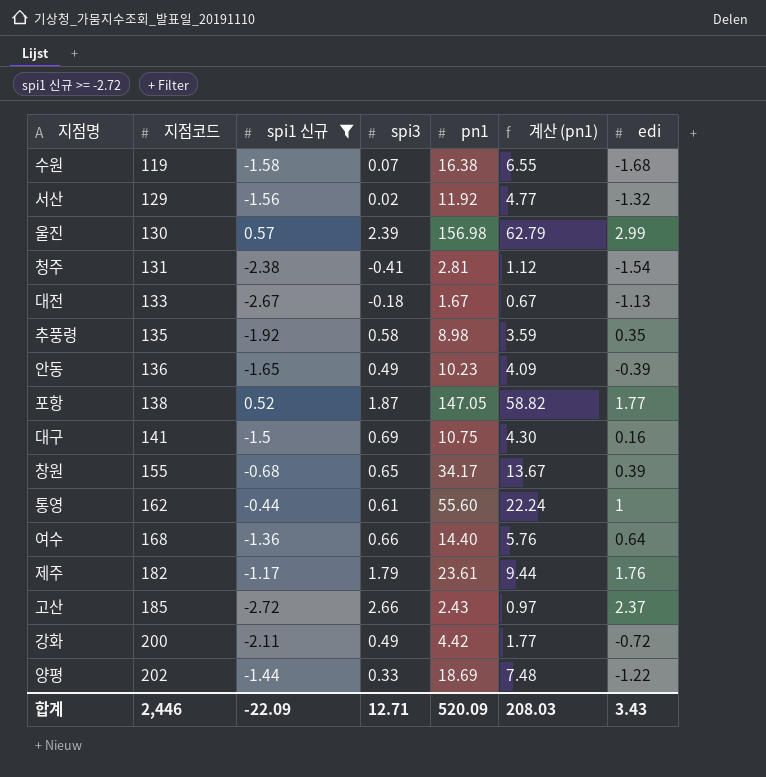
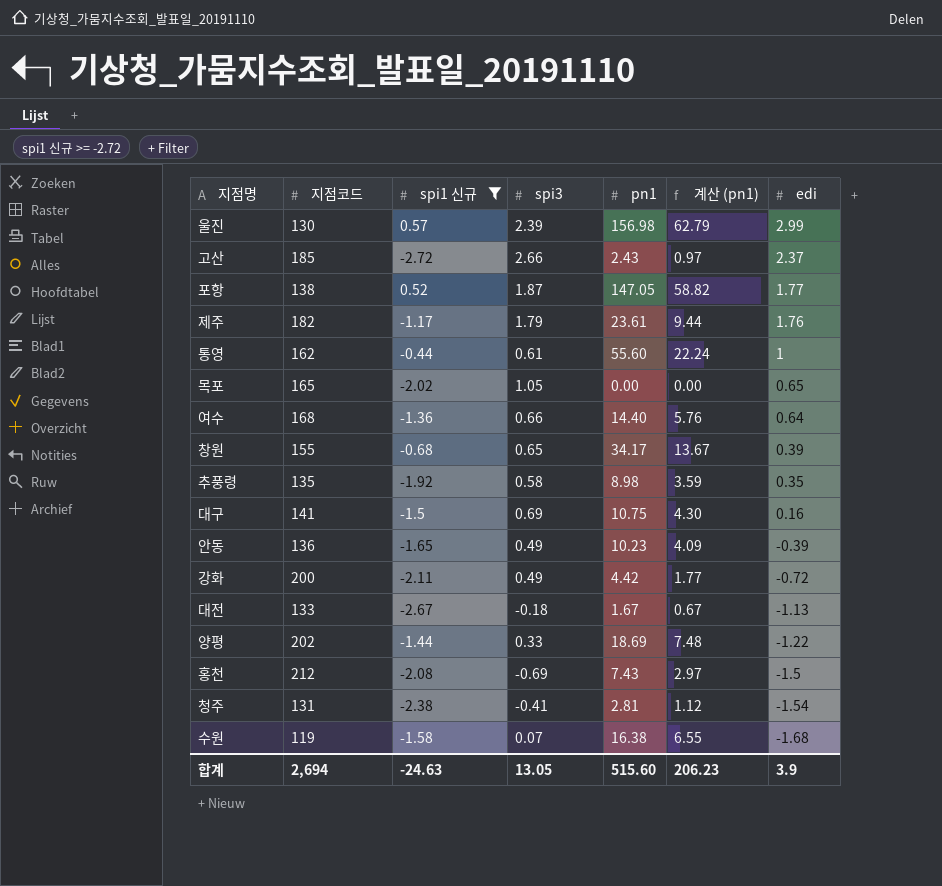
row order: 지점코드 ascending -> edi descending
row 서산: 129 | -1.56 | 0.02 | 11.92 | 4.77 | -1.32 -> none
row 목포: none -> 165 | -2.02 | 1.05 | 0.00 | 0.00 | 0.65
row 홍천: none -> 212 | -2.08 | -0.69 | 7.43 | 2.97 | -1.5
합계 | 지점코드: 2,446 -> 2,694
합계 | spi1 신규: -22.09 -> -24.63
합계 | spi3: 12.71 -> 13.05
합계 | pn1: 520.09 -> 515.60
합계 | 계산 (pn1): 208.03 -> 206.23
합계 | edi: 3.43 -> 3.9

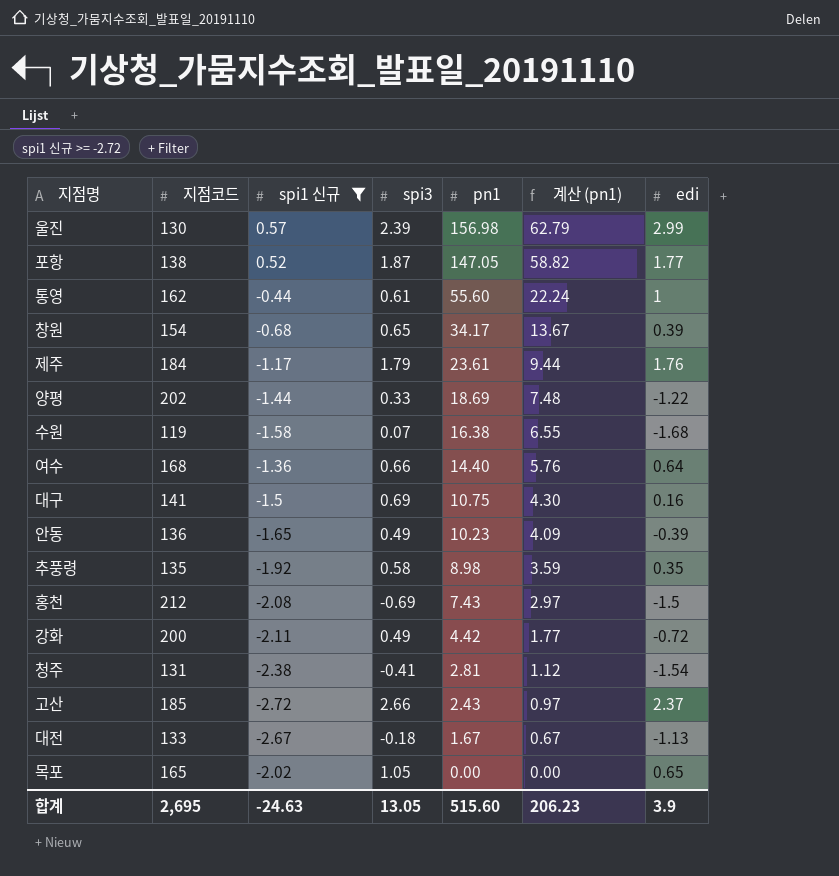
row order: edi descending -> pn1 descending
창원 | 지점코드: 155 -> 154
제주 | 지점코드: 182 -> 184
합계 | 지점코드: 2,694 -> 2,695

